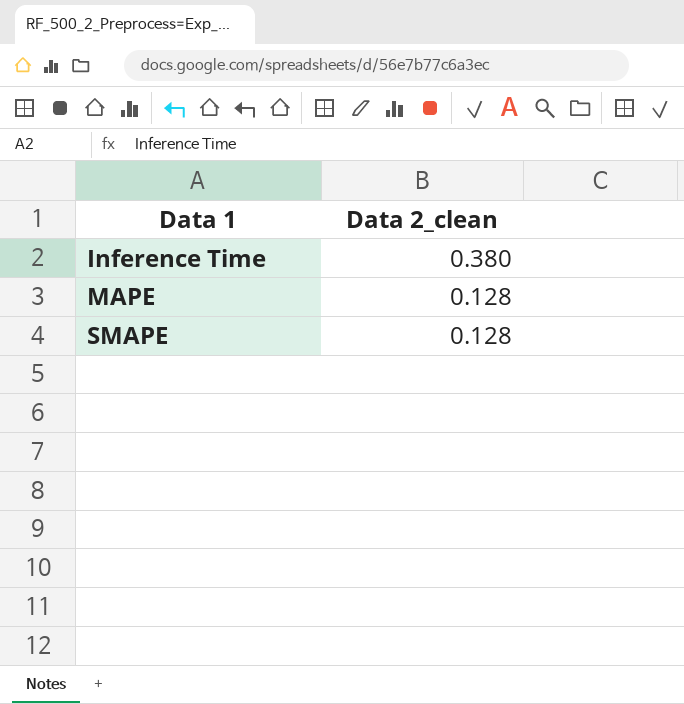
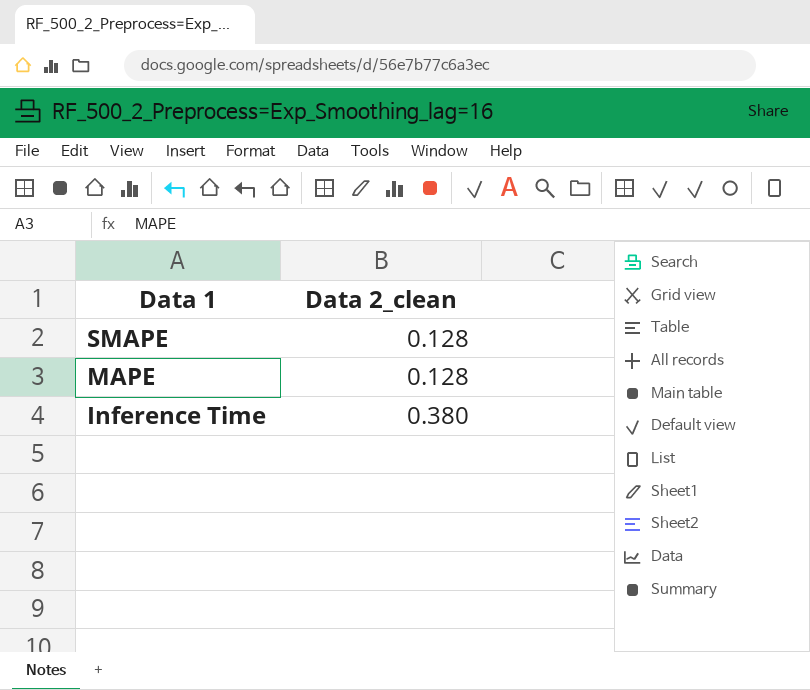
row order: Data 1 ascending -> Data 1 descending

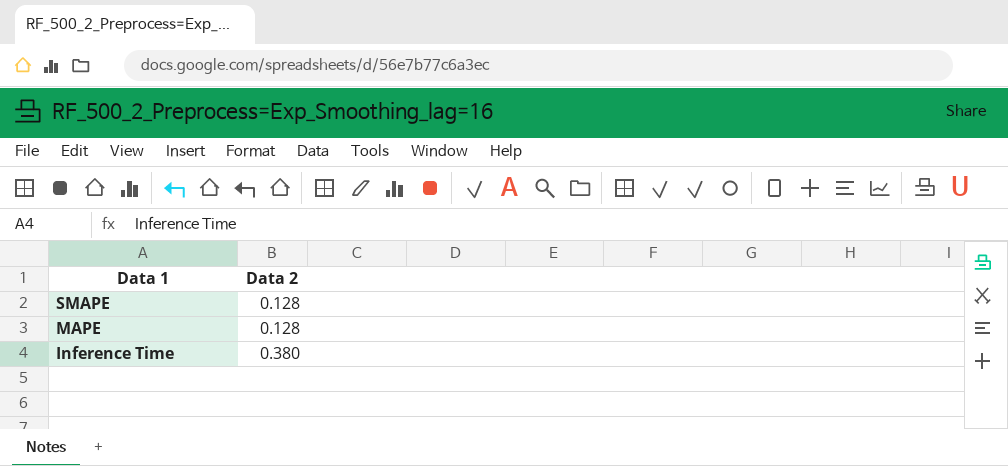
column name: Data 2_clean -> Data 2

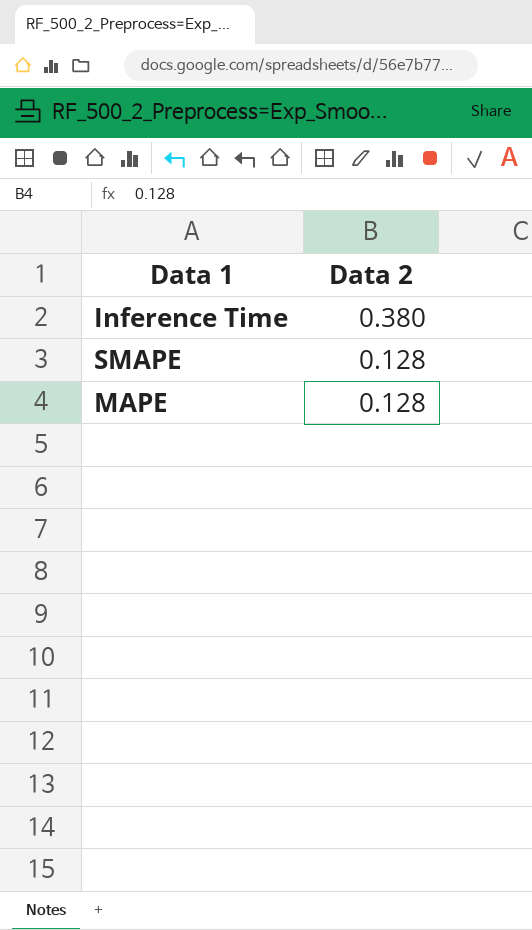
row order: Data 1 descending -> Data 2 descending

